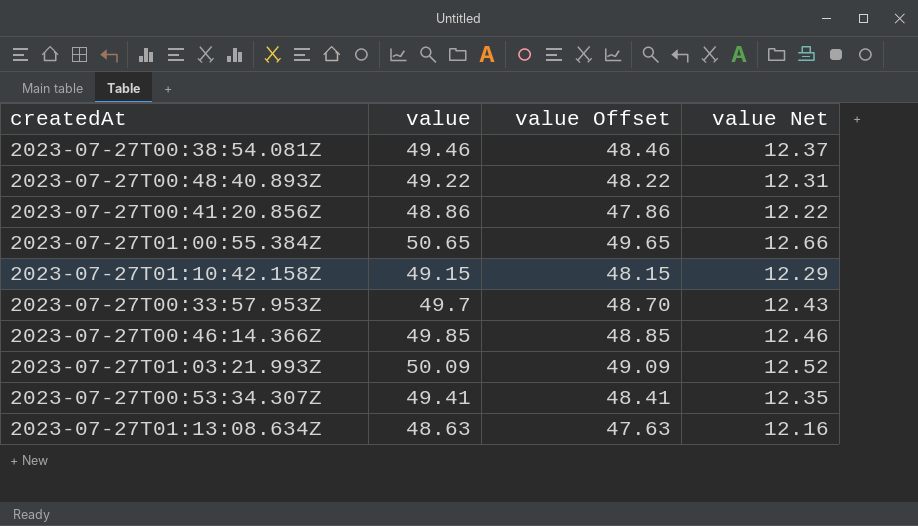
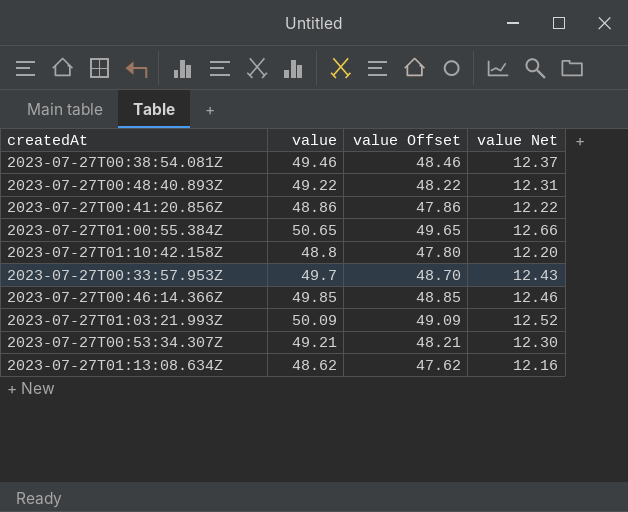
2023-07-27T01:10:42.158Z | value: 49.15 -> 48.8
2023-07-27T01:10:42.158Z | value Offset: 48.15 -> 47.80
2023-07-27T01:10:42.158Z | value Net: 12.29 -> 12.20
2023-07-27T00:53:34.307Z | value: 49.41 -> 49.21
2023-07-27T00:53:34.307Z | value Offset: 48.41 -> 48.21
2023-07-27T00:53:34.307Z | value Net: 12.35 -> 12.30
2023-07-27T01:13:08.634Z | value: 48.63 -> 48.62
2023-07-27T01:13:08.634Z | value Offset: 47.63 -> 47.62

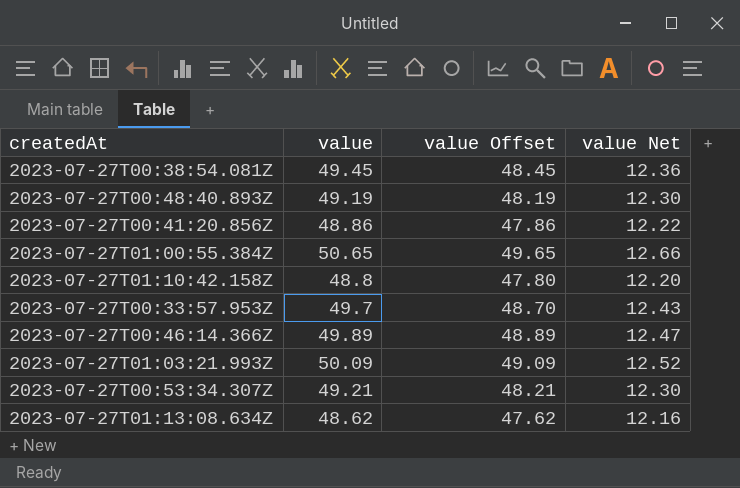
2023-07-27T00:38:54.081Z | value: 49.46 -> 49.45
2023-07-27T00:38:54.081Z | value Offset: 48.46 -> 48.45
2023-07-27T00:38:54.081Z | value Net: 12.37 -> 12.36
2023-07-27T00:48:40.893Z | value: 49.22 -> 49.19
2023-07-27T00:48:40.893Z | value Offset: 48.22 -> 48.19
2023-07-27T00:48:40.893Z | value Net: 12.31 -> 12.30
2023-07-27T00:46:14.366Z | value: 49.85 -> 49.89
2023-07-27T00:46:14.366Z | value Offset: 48.85 -> 48.89
2023-07-27T00:46:14.366Z | value Net: 12.46 -> 12.47

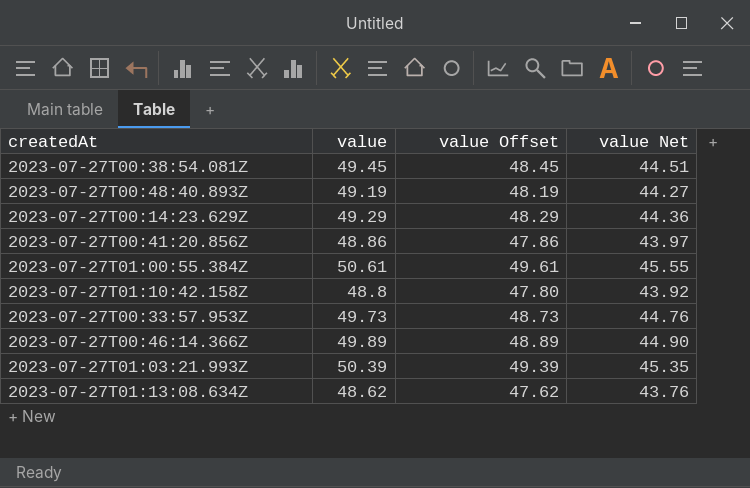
column value Net | formula: [value] * 0.25 -> [value] * 0.9
row 2023-07-27T00:53:34.307Z: 49.21 | 48.21 | 12.30 -> none
row 2023-07-27T00:14:23.629Z: none -> 49.29 | 48.29 | 44.36
2023-07-27T01:00:55.384Z | value: 50.65 -> 50.61
2023-07-27T01:00:55.384Z | value Offset: 49.65 -> 49.61
2023-07-27T00:33:57.953Z | value: 49.7 -> 49.73
2023-07-27T00:33:57.953Z | value Offset: 48.70 -> 48.73
2023-07-27T01:03:21.993Z | value: 50.09 -> 50.39
2023-07-27T01:03:21.993Z | value Offset: 49.09 -> 49.39

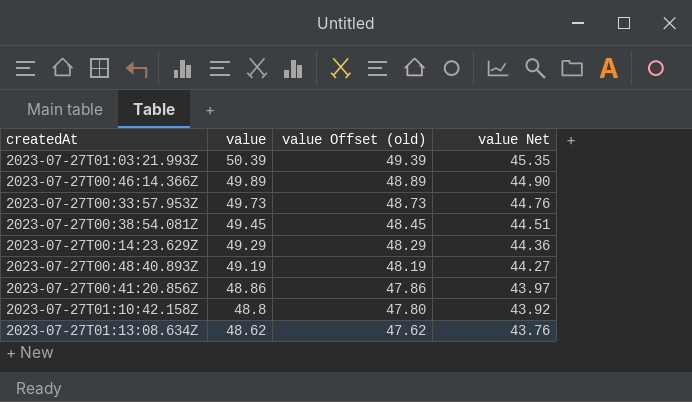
row order: none -> value descending
column name: value Offset -> value Offset (old)
row 2023-07-27T01:00:55.384Z: 50.61 | 49.61 | 45.55 -> none

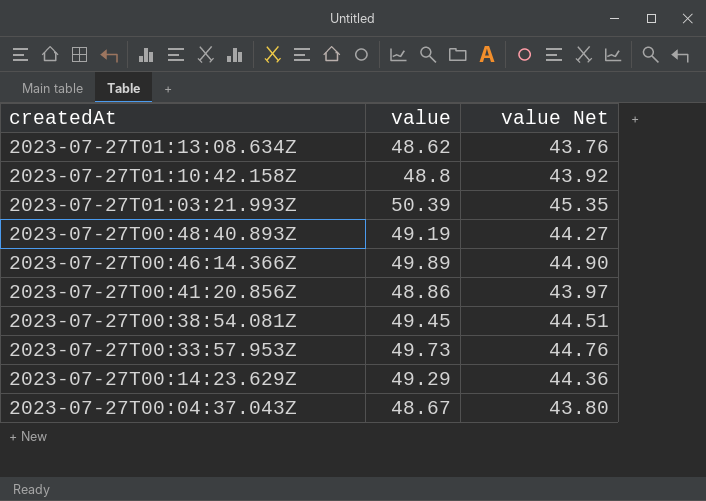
row order: value descending -> createdAt descending
column value Offset (old) | formula: [value] - 1 -> none
row 2023-07-27T00:04:37.043Z: none -> 48.67 | 43.80

